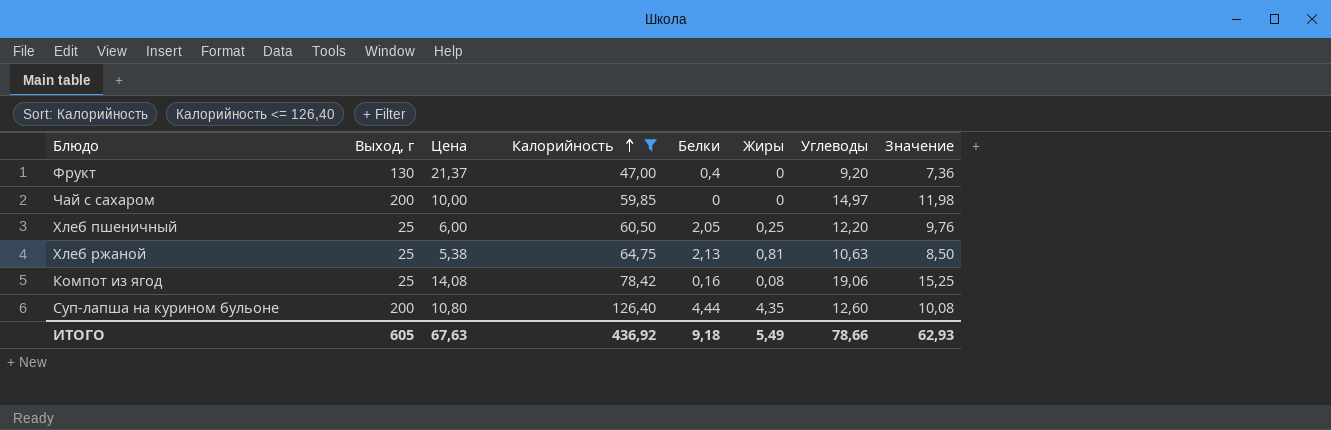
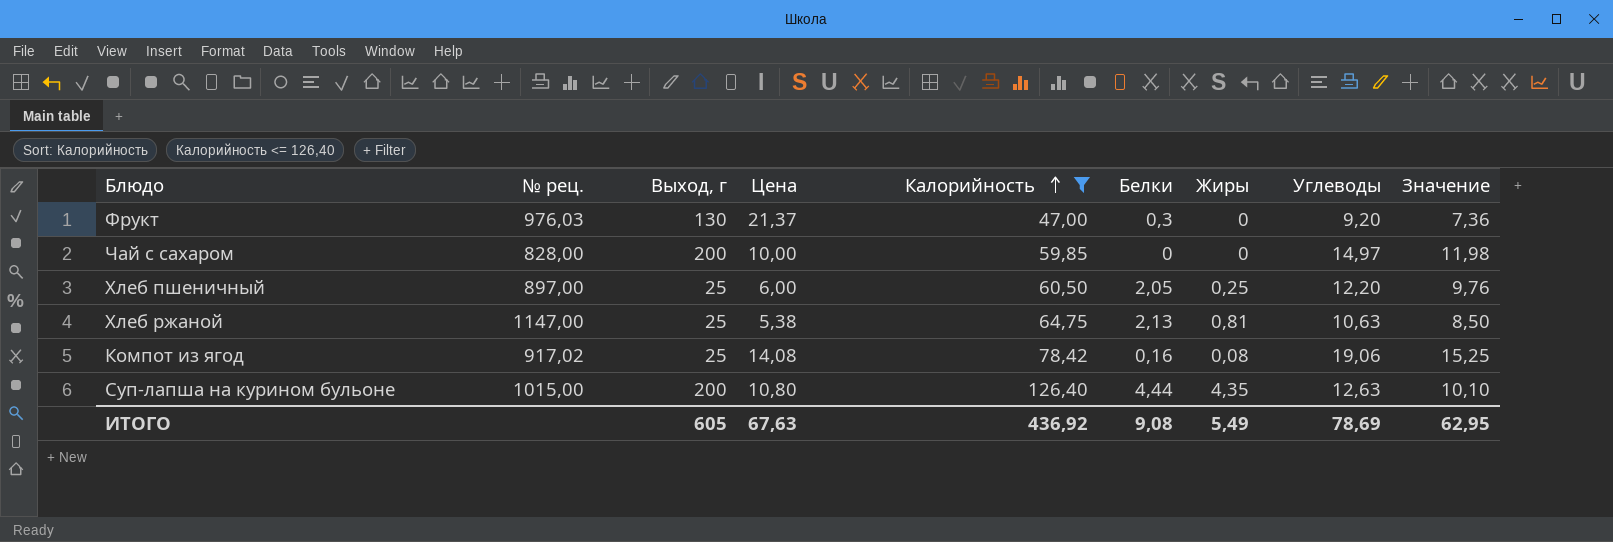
column № рец. | position: none -> 2
Фрукт | Белки: 0,4 -> 0,3
Суп-лапша на курином бульоне | Углеводы: 12,60 -> 12,63
Суп-лапша на курином бульоне | Значение: 10,08 -> 10,10
ИТОГО | Белки: 9,18 -> 9,08
ИТОГО | Углеводы: 78,66 -> 78,69
ИТОГО | Значение: 62,93 -> 62,95

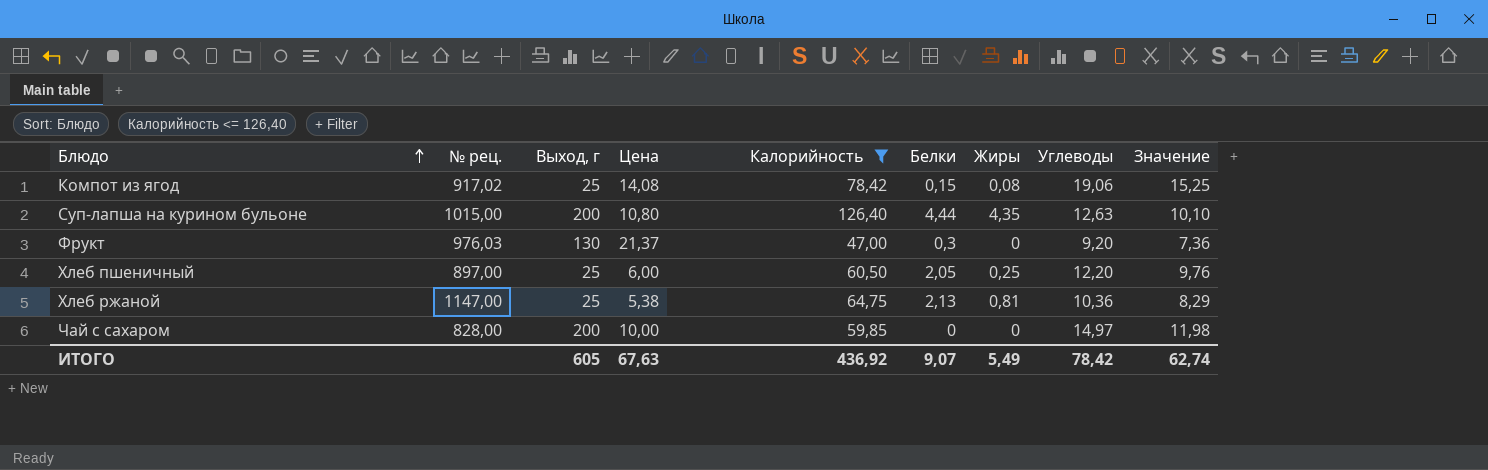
row order: Калорийность ascending -> Блюдо ascending
Компот из ягод | Белки: 0,16 -> 0,15
Хлеб ржаной | Углеводы: 10,63 -> 10,36
Хлеб ржаной | Значение: 8,50 -> 8,29
ИТОГО | Белки: 9,08 -> 9,07
ИТОГО | Углеводы: 78,69 -> 78,42
ИТОГО | Значение: 62,95 -> 62,74

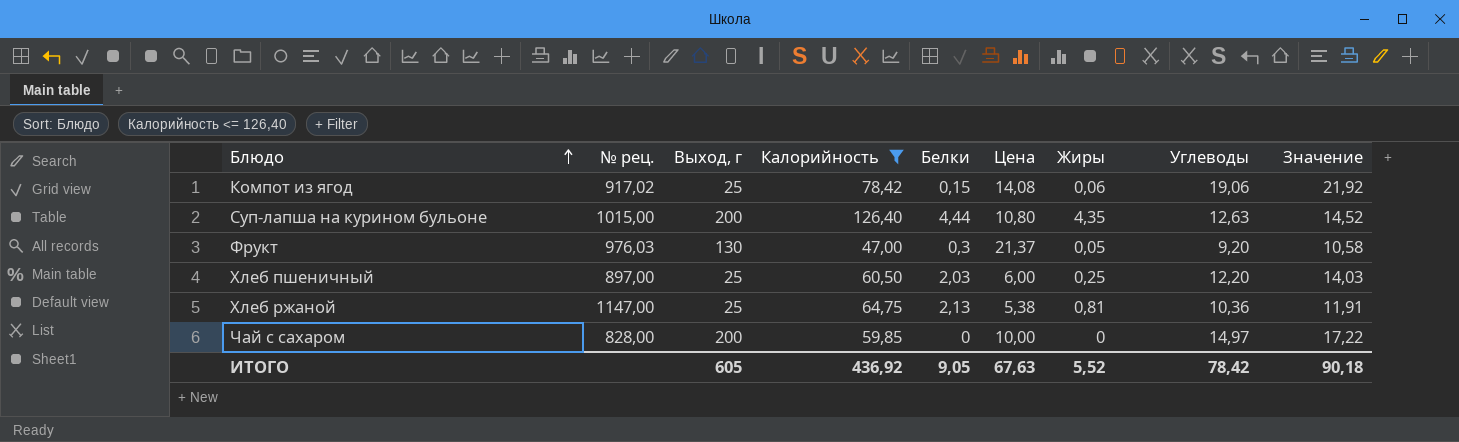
column Цена | position: 4 -> 6
column Значение | formula: [Углеводы] * 0,8 -> [Углеводы] * 1,15
Компот из ягод | Жиры: 0,08 -> 0,06
Фрукт | Жиры: 0 -> 0,05
Хлеб пшеничный | Белки: 2,05 -> 2,03
ИТОГО | Белки: 9,07 -> 9,05
ИТОГО | Жиры: 5,49 -> 5,52
ИТОГО | Значение: 62,74 -> 90,18

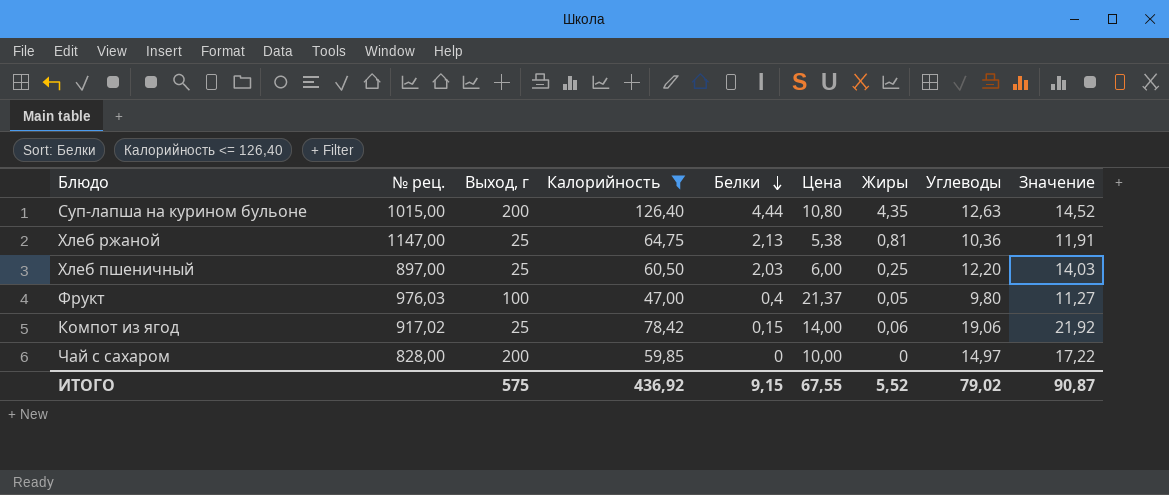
row order: Блюдо ascending -> Белки descending
Фрукт | Выход, г: 130 -> 100
Фрукт | Белки: 0,3 -> 0,4
Фрукт | Углеводы: 9,20 -> 9,80
Фрукт | Значение: 10,58 -> 11,27
Компот из ягод | Цена: 14,08 -> 14,00
ИТОГО | Выход, г: 605 -> 575
ИТОГО | Белки: 9,05 -> 9,15
ИТОГО | Цена: 67,63 -> 67,55
ИТОГО | Углеводы: 78,42 -> 79,02
ИТОГО | Значение: 90,18 -> 90,87

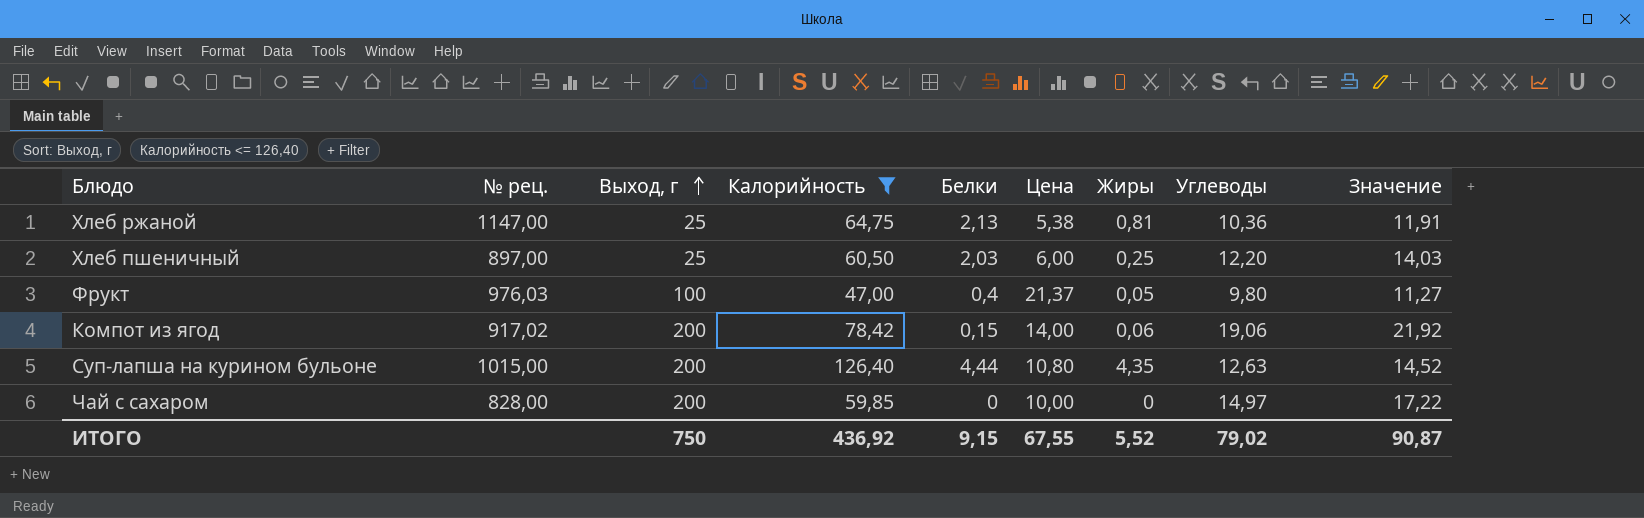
row order: Белки descending -> Выход, г ascending
Компот из ягод | Выход, г: 25 -> 200
ИТОГО | Выход, г: 575 -> 750

